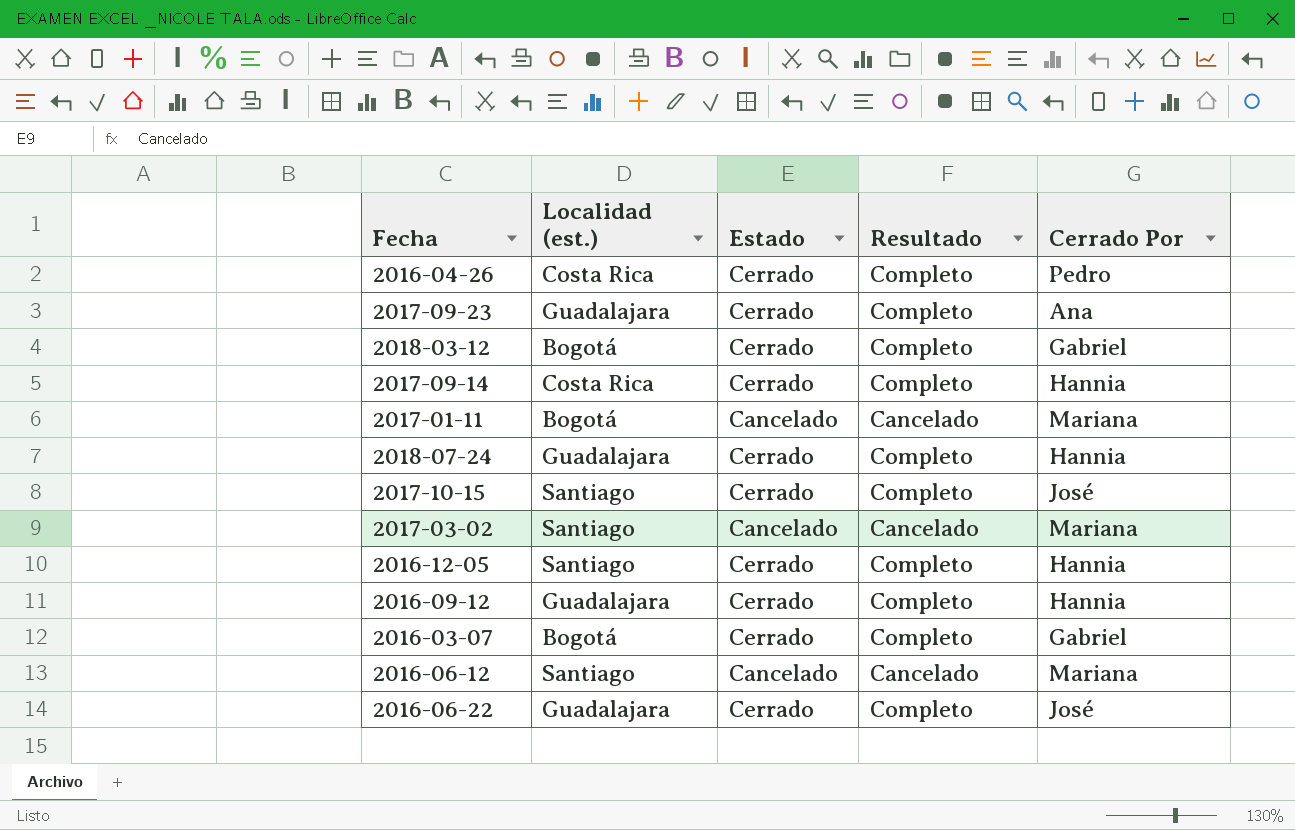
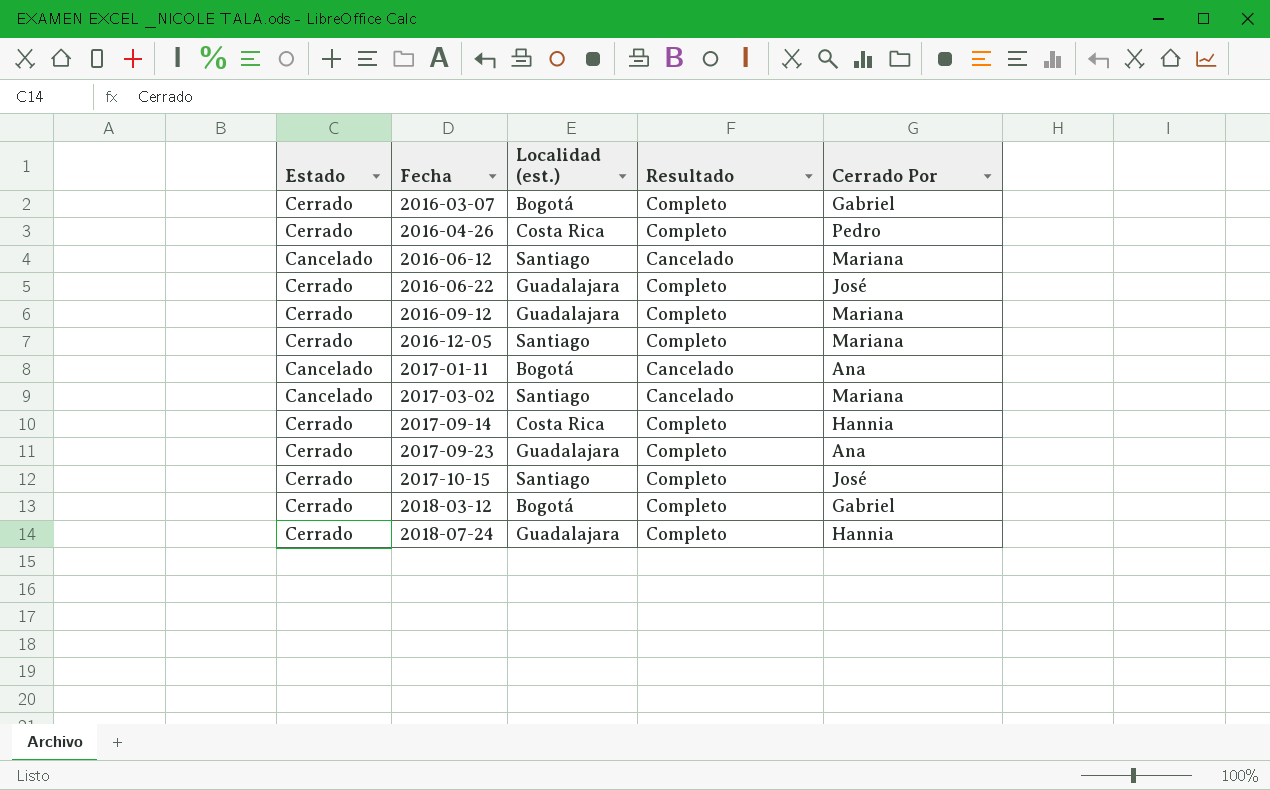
row order: none -> Fecha ascending
column Estado | position: 3 -> 1
2016-09-12 | Cerrado Por: Hannia -> Mariana
2016-12-05 | Cerrado Por: Hannia -> Mariana
2017-01-11 | Cerrado Por: Mariana -> Ana

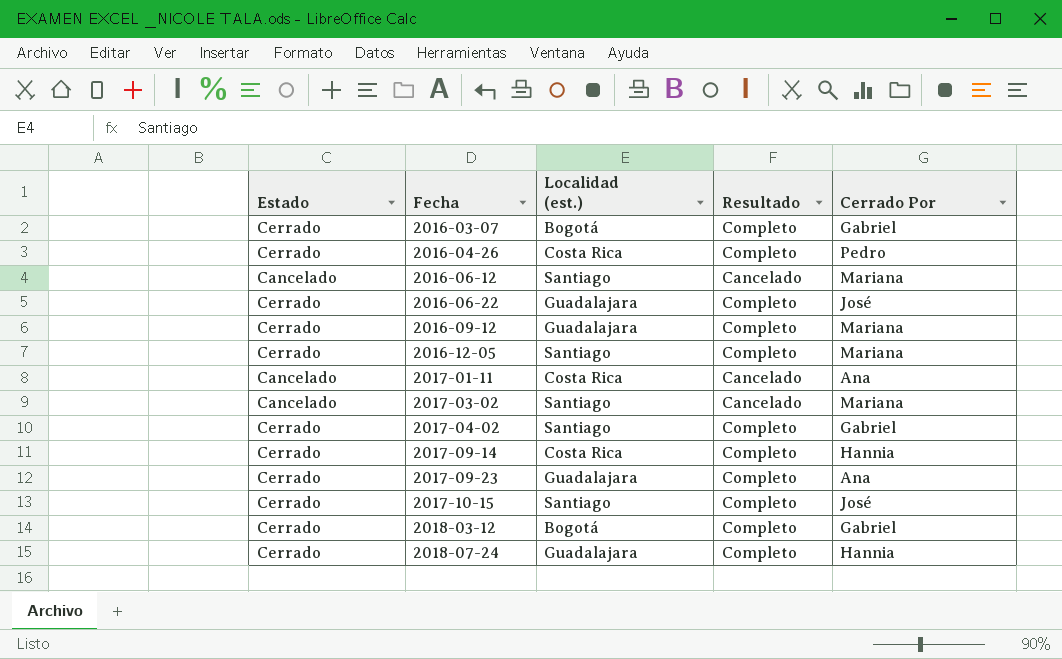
2017-01-11 | Localidad (est.): Bogotá -> Costa Rica
row 2017-04-02: none -> Cerrado | Santiago | Completo | Gabriel

